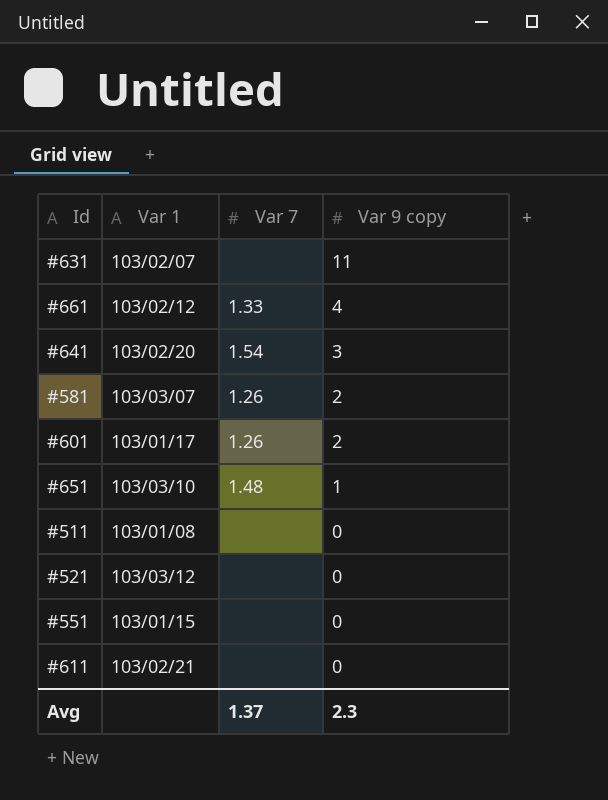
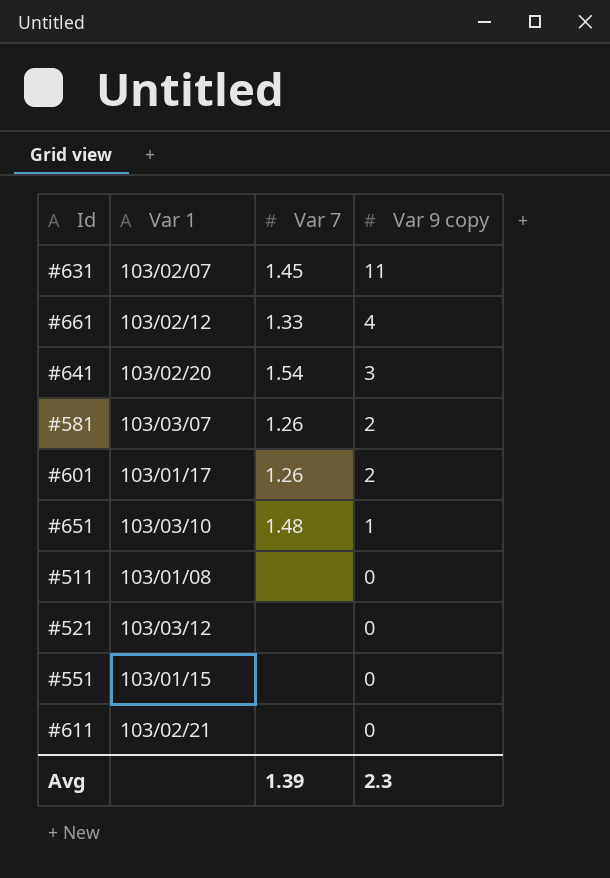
#631 | Var 7: none -> 1.45
Avg | Var 7: 1.37 -> 1.39

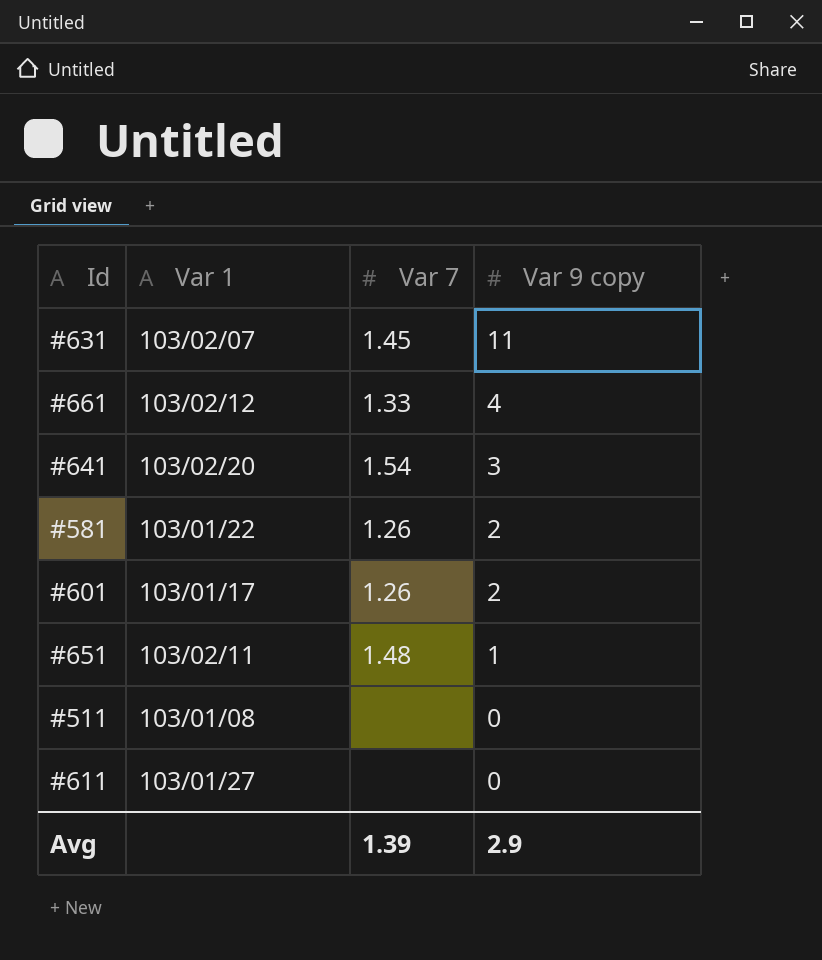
row #521: 103/03/12 | none | 0 -> none
row #551: 103/01/15 | none | 0 -> none
#581 | Var 1: 103/03/07 -> 103/01/22
#651 | Var 1: 103/03/10 -> 103/02/11
#611 | Var 1: 103/02/21 -> 103/01/27
Avg | Var 9 copy: 2.3 -> 2.9

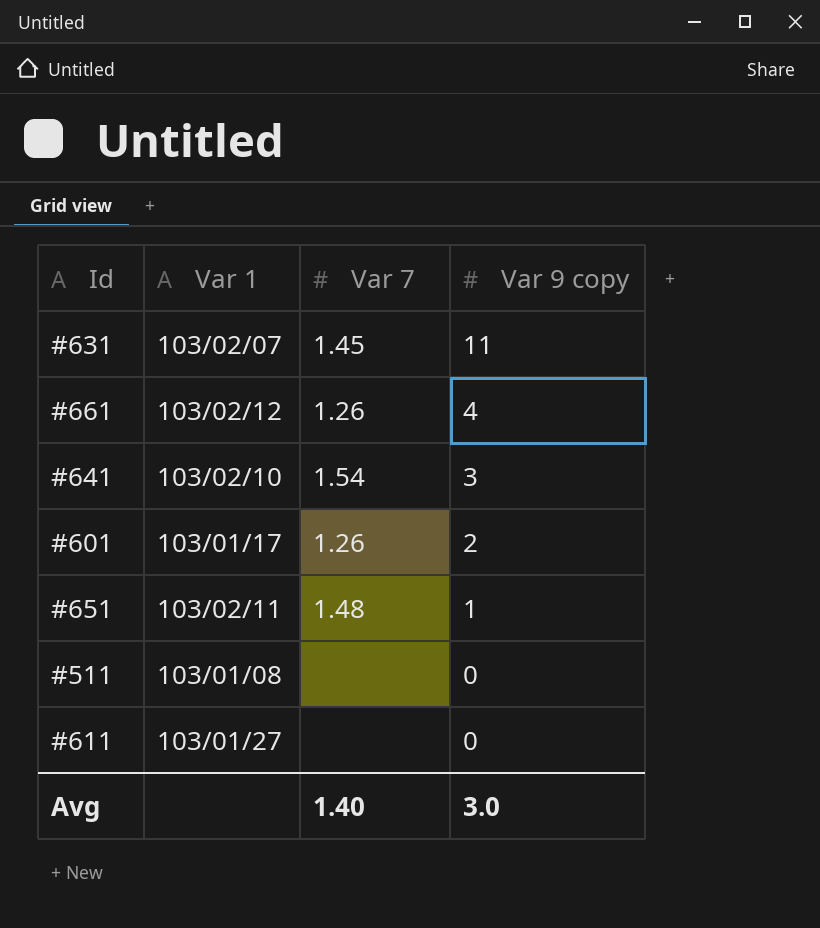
row #581: 103/01/22 | 1.26 | 2 -> none
#661 | Var 7: 1.33 -> 1.26
#641 | Var 1: 103/02/20 -> 103/02/10
Avg | Var 7: 1.39 -> 1.40
Avg | Var 9 copy: 2.9 -> 3.0

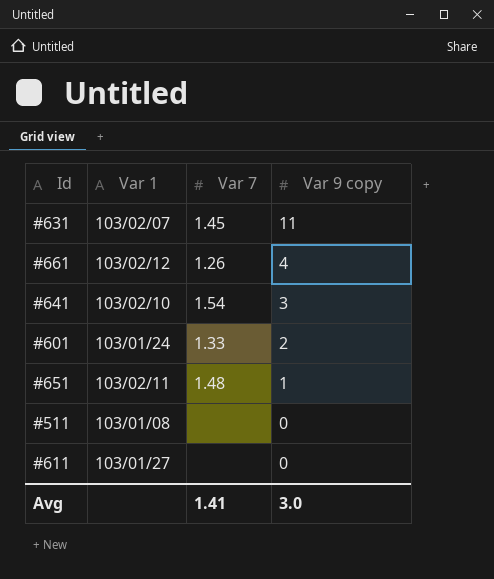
#601 | Var 1: 103/01/17 -> 103/01/24
#601 | Var 7: 1.26 -> 1.33
Avg | Var 7: 1.40 -> 1.41

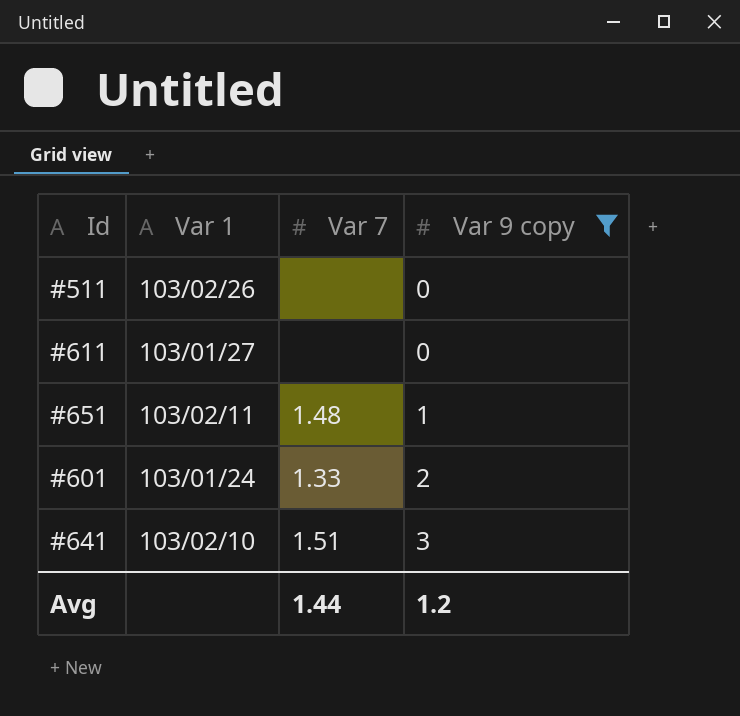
filter: none -> Var 9 copy <= 3
row order: Var 9 copy descending -> Var 9 copy ascending
#511 | Var 1: 103/01/08 -> 103/02/26
#641 | Var 7: 1.54 -> 1.51
Avg | Var 7: 1.41 -> 1.44
Avg | Var 9 copy: 3.0 -> 1.2

